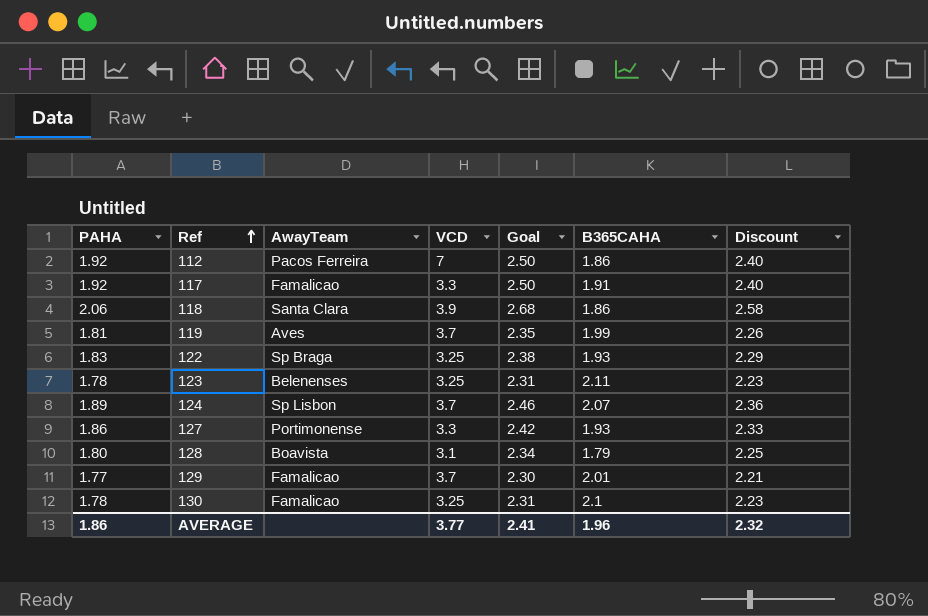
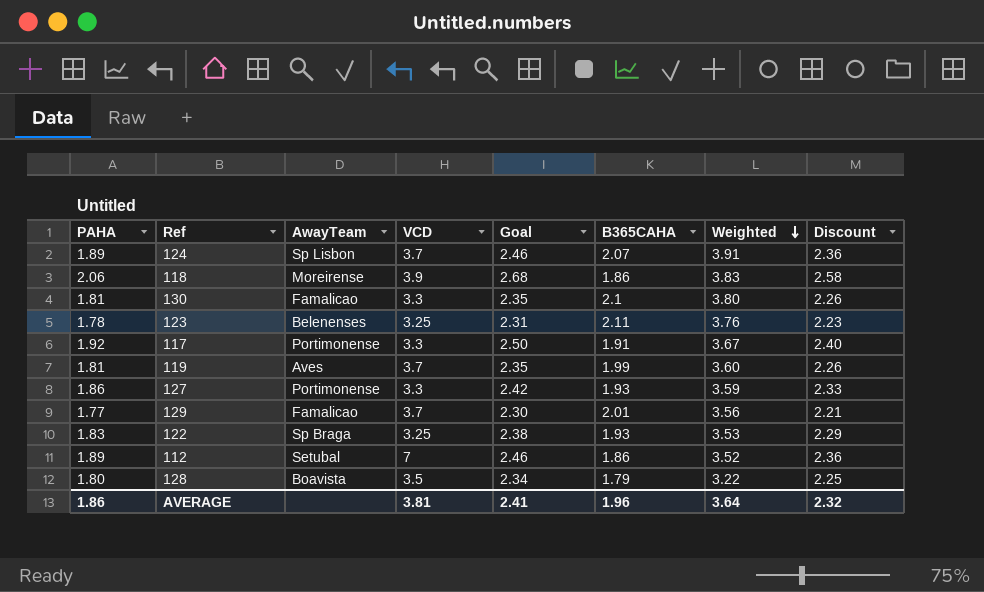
row order: Ref ascending -> Weighted descending
column Weighted | formula: none -> [PAHA] * [B365CAHA]
118 | AwayTeam: Santa Clara -> Moreirense
130 | PAHA: 1.78 -> 1.81
130 | VCD: 3.25 -> 3.3
130 | Goal: 2.31 -> 2.35
130 | Discount: 2.23 -> 2.26
117 | AwayTeam: Famalicao -> Portimonense
112 | PAHA: 1.92 -> 1.89
112 | AwayTeam: Pacos Ferreira -> Setubal
112 | Goal: 2.50 -> 2.46
112 | Discount: 2.40 -> 2.36
128 | VCD: 3.1 -> 3.5
AVERAGE | VCD: 3.77 -> 3.81

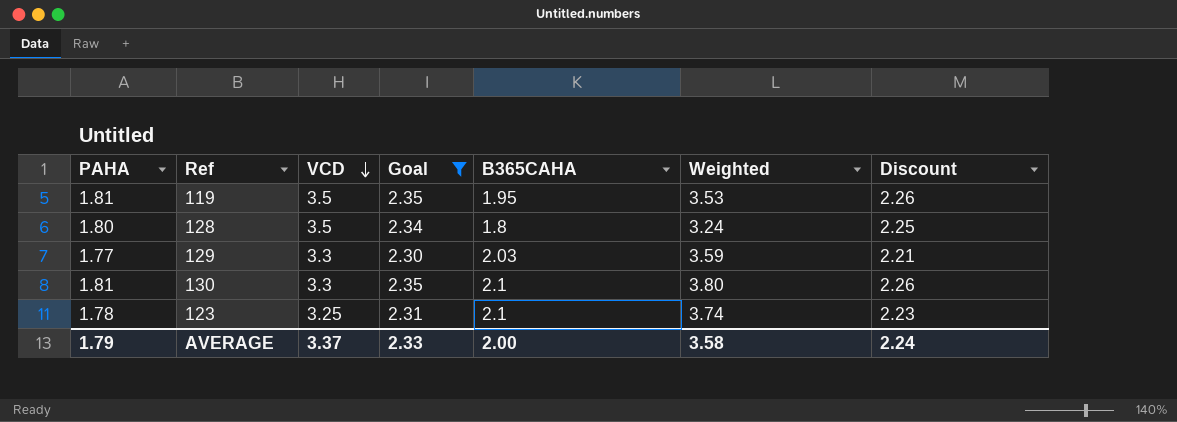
filter: none -> Goal <= 2.35
row order: Weighted descending -> VCD descending
column AwayTeam | position: 3 -> none
119 | VCD: 3.7 -> 3.5
119 | B365CAHA: 1.99 -> 1.95
119 | Weighted: 3.60 -> 3.53
128 | B365CAHA: 1.79 -> 1.8
128 | Weighted: 3.22 -> 3.24
129 | VCD: 3.7 -> 3.3
129 | B365CAHA: 2.01 -> 2.03
129 | Weighted: 3.56 -> 3.59
123 | B365CAHA: 2.11 -> 2.1
123 | Weighted: 3.76 -> 3.74
AVERAGE | PAHA: 1.86 -> 1.79
AVERAGE | VCD: 3.81 -> 3.37
AVERAGE | Goal: 2.41 -> 2.33
AVERAGE | B365CAHA: 1.96 -> 2.00
AVERAGE | Weighted: 3.64 -> 3.58
AVERAGE | Discount: 2.32 -> 2.24

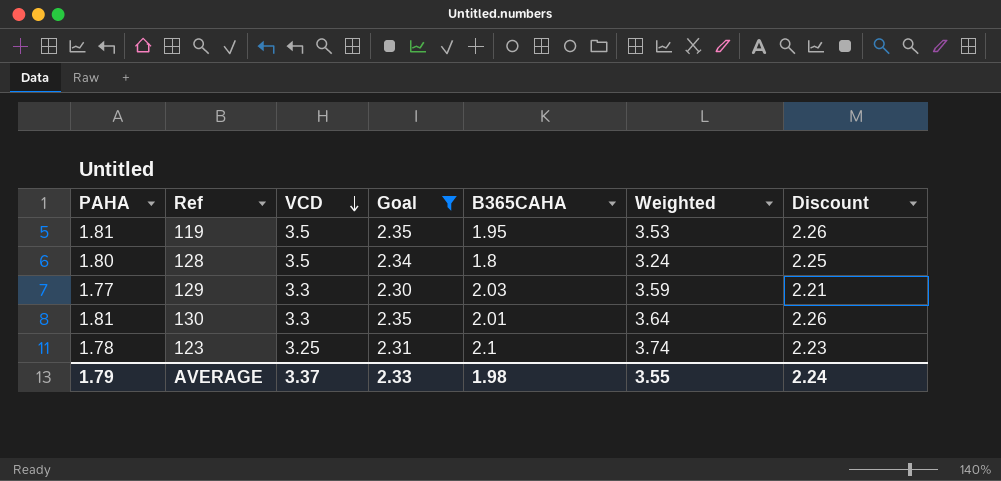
130 | B365CAHA: 2.1 -> 2.01
130 | Weighted: 3.80 -> 3.64
AVERAGE | B365CAHA: 2.00 -> 1.98
AVERAGE | Weighted: 3.58 -> 3.55

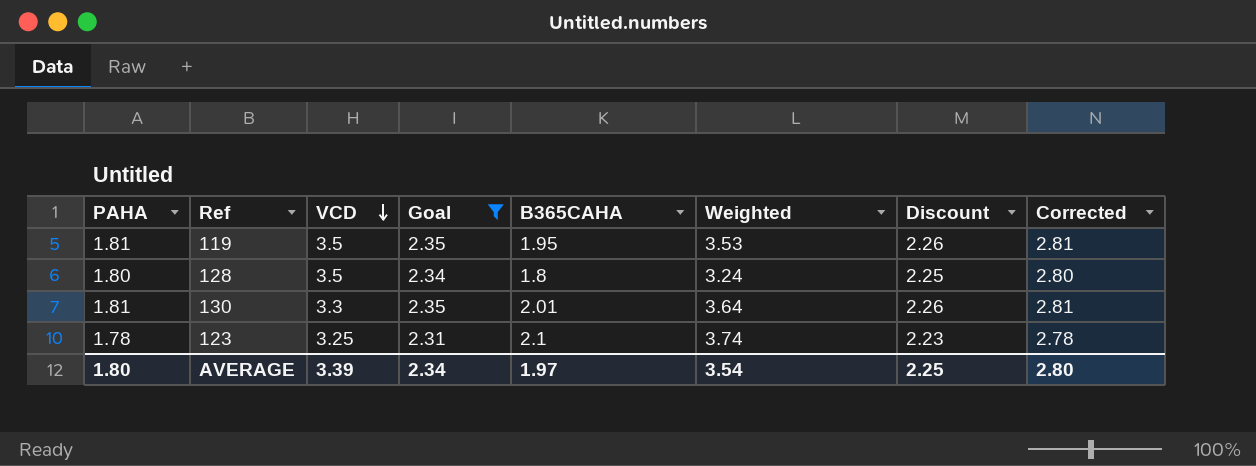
column Corrected | formula: none -> [PAHA] + 1
row 129: 1.77 | 3.3 | 2.30 | 2.03 | 3.59 | 2.21 -> none
AVERAGE | PAHA: 1.79 -> 1.80
AVERAGE | VCD: 3.37 -> 3.39
AVERAGE | Goal: 2.33 -> 2.34
AVERAGE | B365CAHA: 1.98 -> 1.97
AVERAGE | Weighted: 3.55 -> 3.54
AVERAGE | Discount: 2.24 -> 2.25

